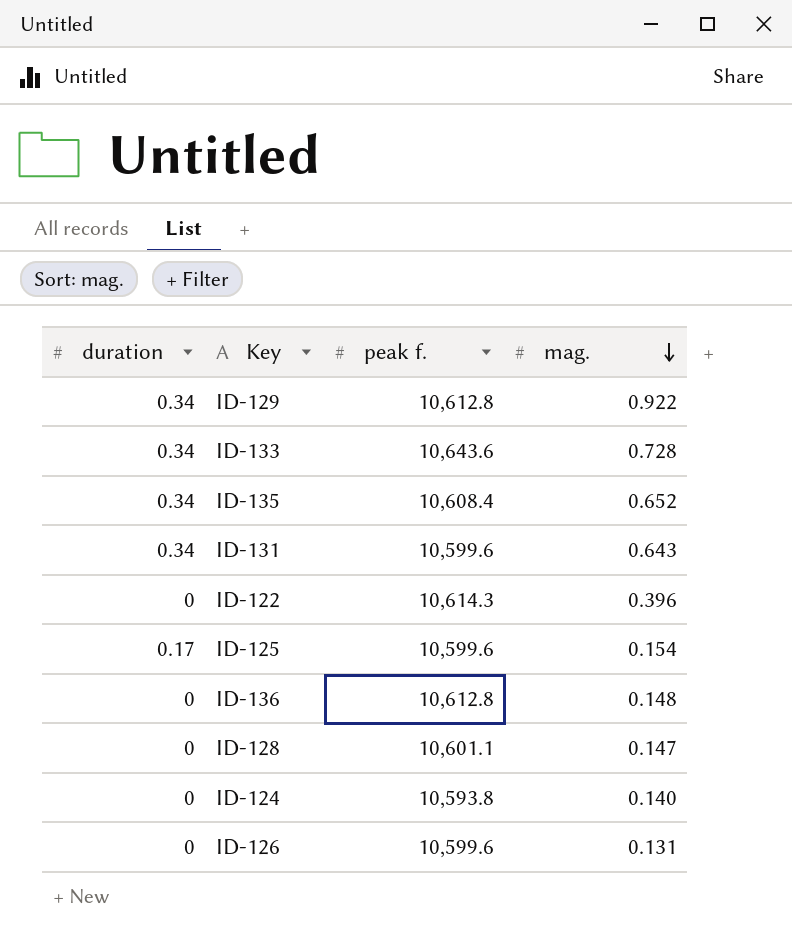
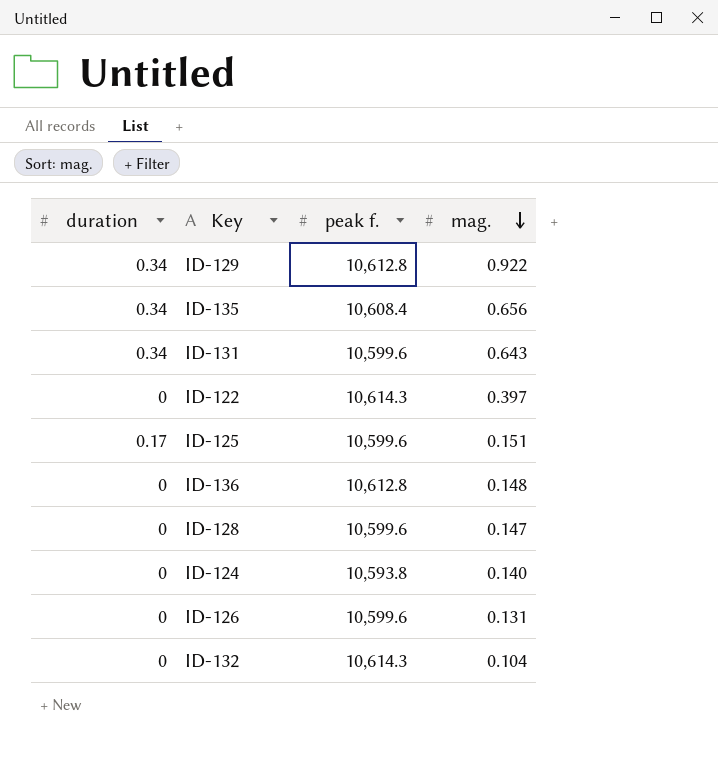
row ID-133: 0.34 | 10,643.6 | 0.728 -> none
ID-135 | mag.: 0.652 -> 0.656
ID-122 | mag.: 0.396 -> 0.397
ID-125 | mag.: 0.154 -> 0.151
ID-128 | peak f.: 10,601.1 -> 10,599.6
row ID-132: none -> 0 | 10,614.3 | 0.104

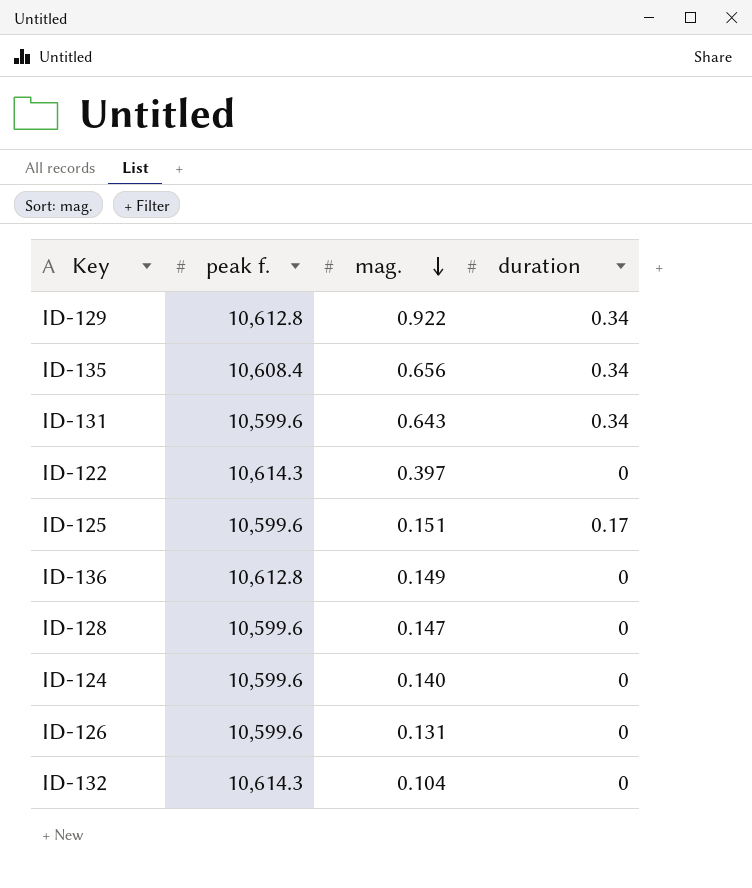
column duration | position: 1 -> 4
ID-136 | mag.: 0.148 -> 0.149
ID-124 | peak f.: 10,593.8 -> 10,599.6

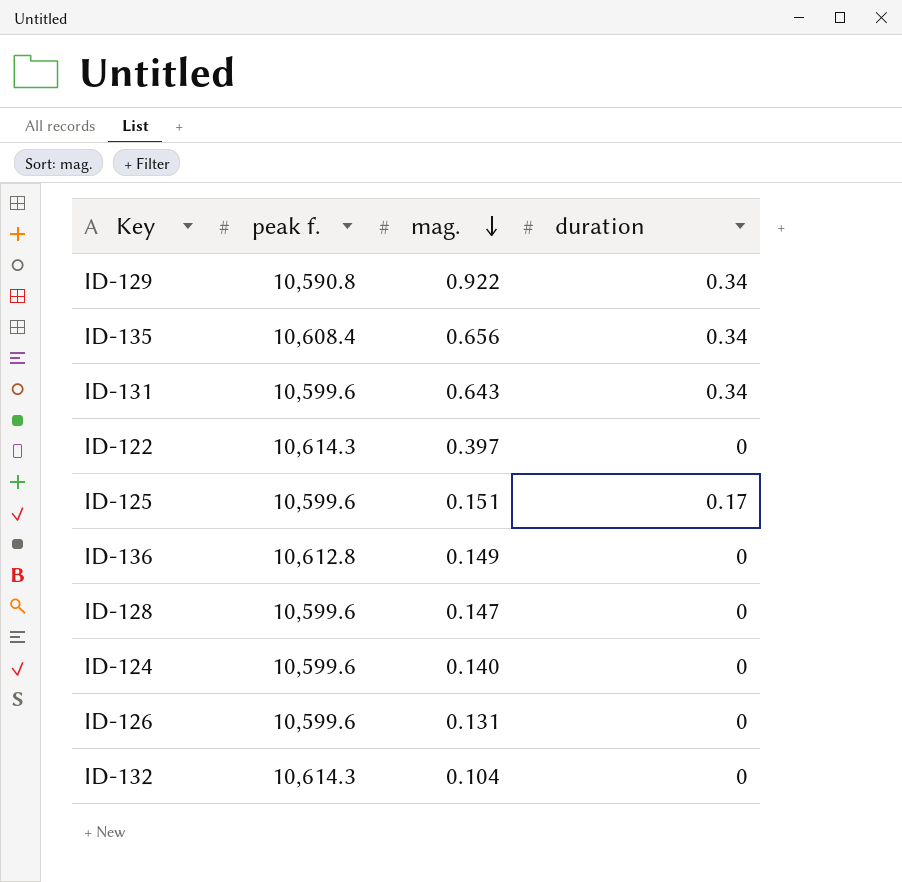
ID-129 | peak f.: 10,612.8 -> 10,590.8

